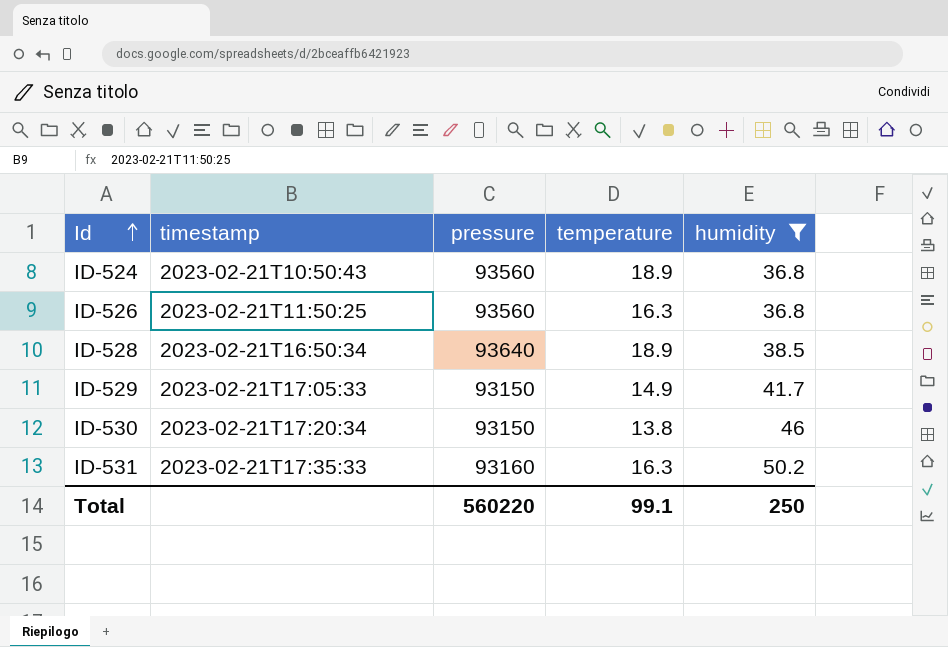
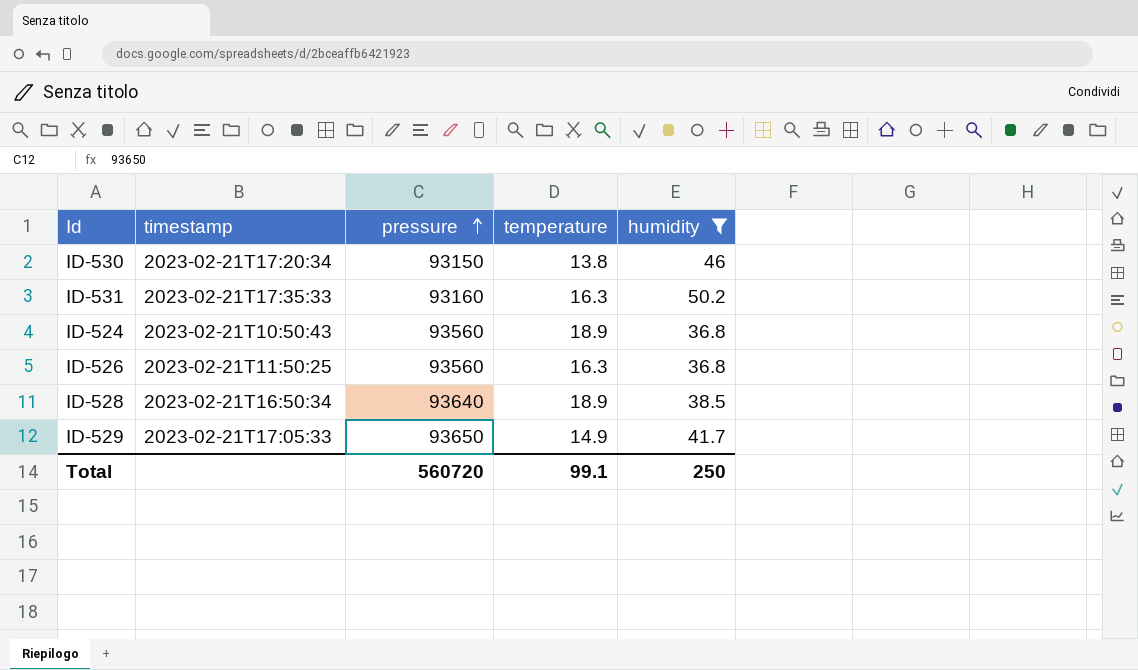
row order: Id ascending -> pressure ascending
ID-529 | pressure: 93150 -> 93650
Total | pressure: 560220 -> 560720

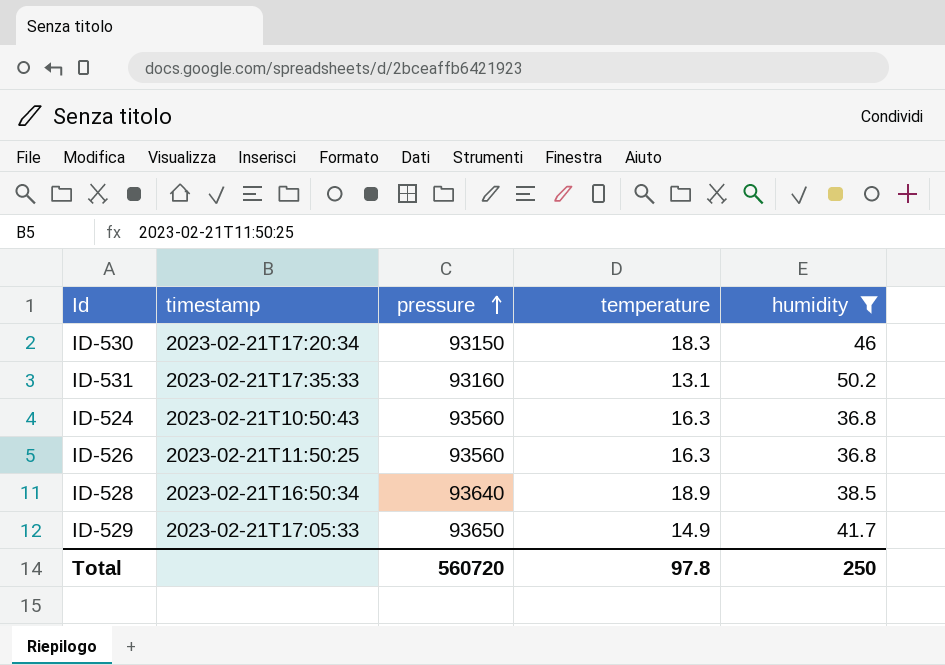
ID-530 | temperature: 13.8 -> 18.3
ID-531 | temperature: 16.3 -> 13.1
ID-524 | temperature: 18.9 -> 16.3
Total | temperature: 99.1 -> 97.8

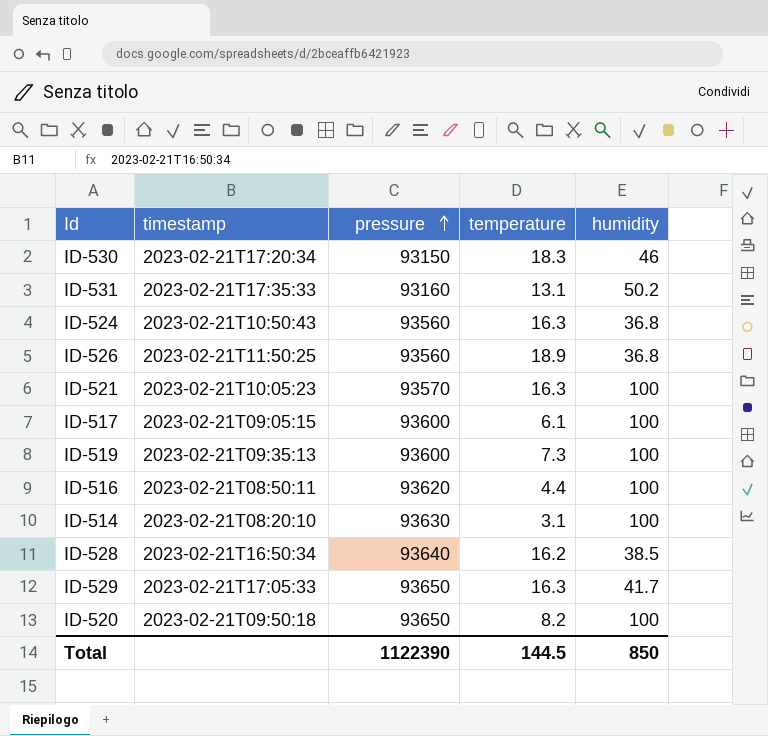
filter: humidity != 100 -> none
ID-526 | temperature: 16.3 -> 18.9
ID-528 | temperature: 18.9 -> 16.2
ID-529 | temperature: 14.9 -> 16.3
Total | pressure: 560720 -> 1122390
Total | temperature: 97.8 -> 144.5
Total | humidity: 250 -> 850

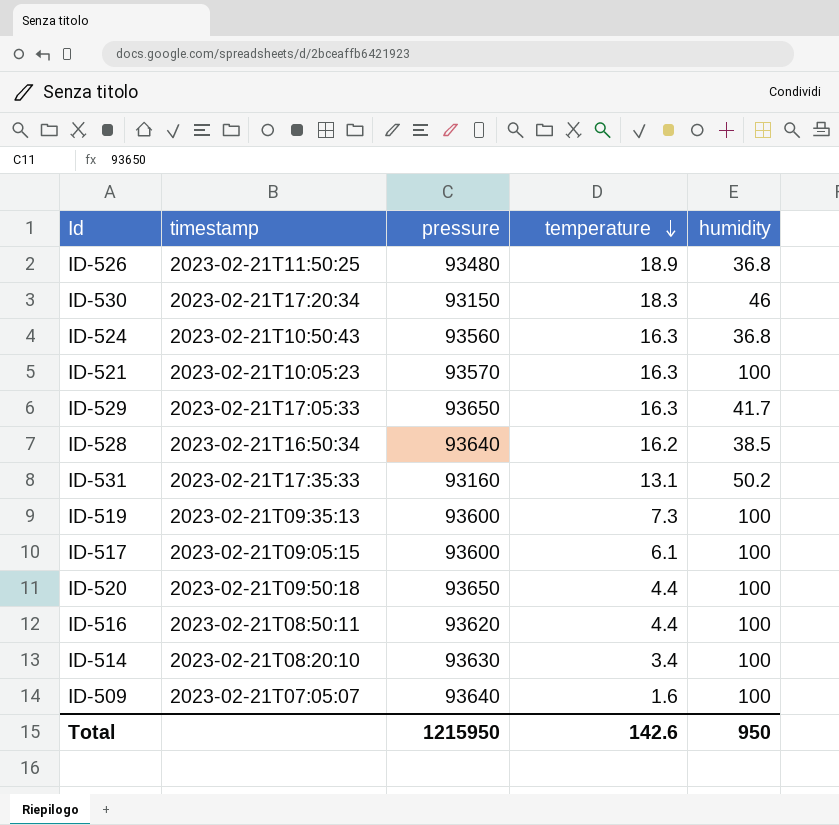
row order: pressure ascending -> temperature descending
ID-526 | pressure: 93560 -> 93480
ID-520 | temperature: 8.2 -> 4.4
ID-514 | temperature: 3.1 -> 3.4
row ID-509: none -> 2023-02-21T07:05:07 | 93640 | 1.6 | 100
Total | pressure: 1122390 -> 1215950
Total | temperature: 144.5 -> 142.6
Total | humidity: 850 -> 950

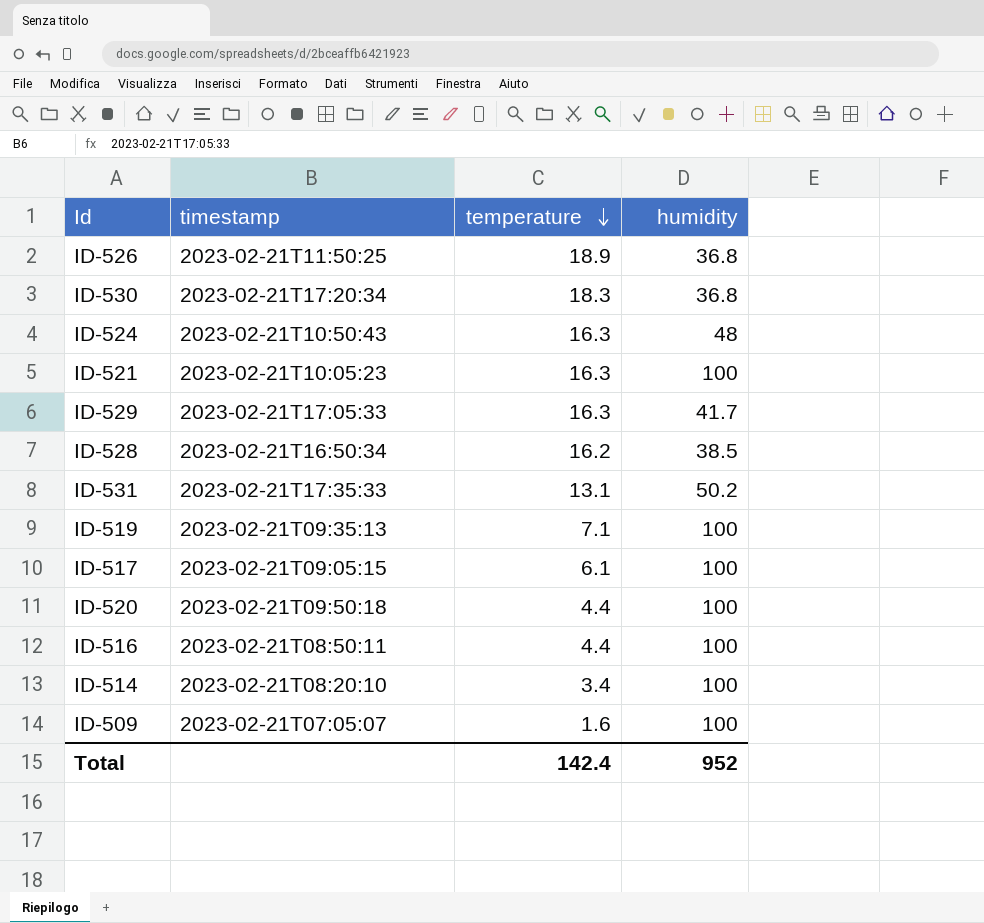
column pressure | position: 3 -> none
ID-530 | humidity: 46 -> 36.8
ID-524 | humidity: 36.8 -> 48
ID-519 | temperature: 7.3 -> 7.1
Total | temperature: 142.6 -> 142.4
Total | humidity: 950 -> 952

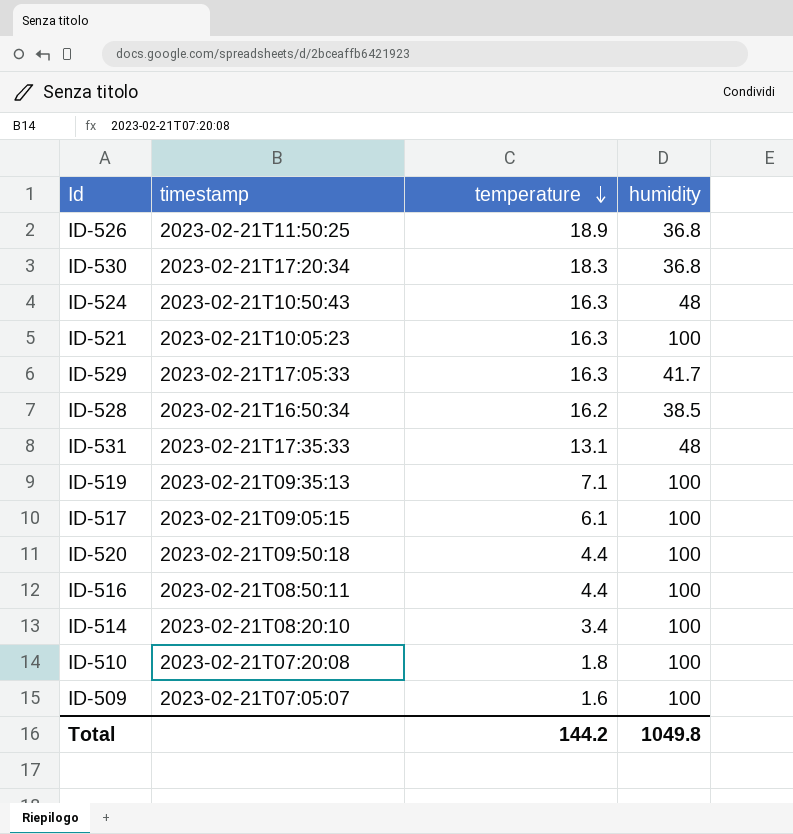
ID-531 | humidity: 50.2 -> 48
row ID-510: none -> 2023-02-21T07:20:08 | 1.8 | 100
Total | temperature: 142.4 -> 144.2
Total | humidity: 952 -> 1049.8

